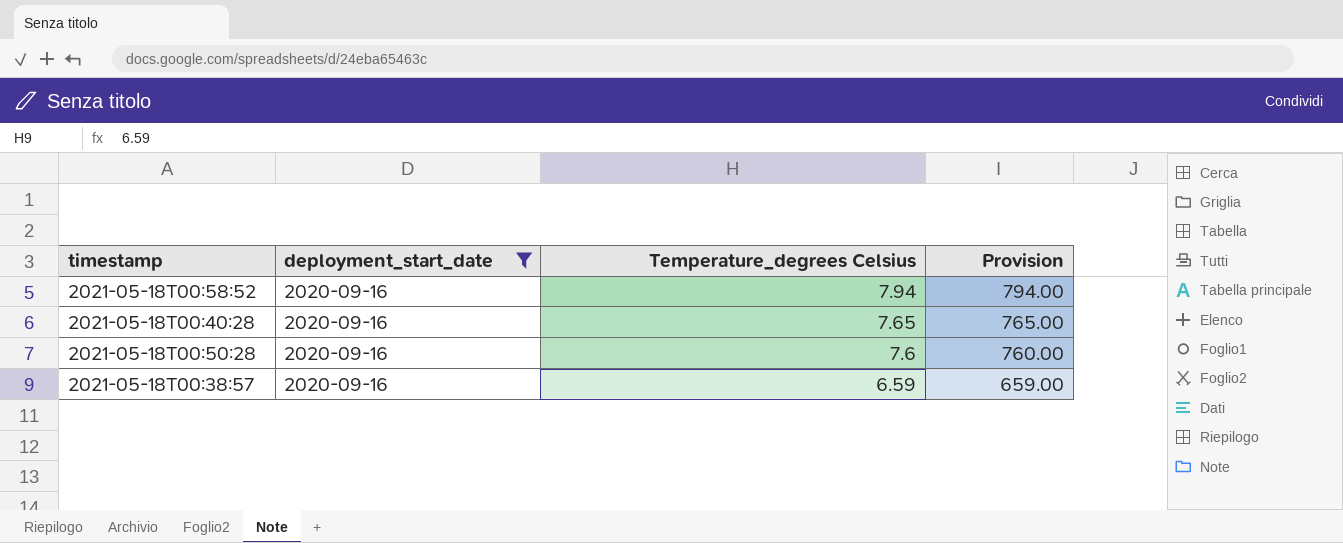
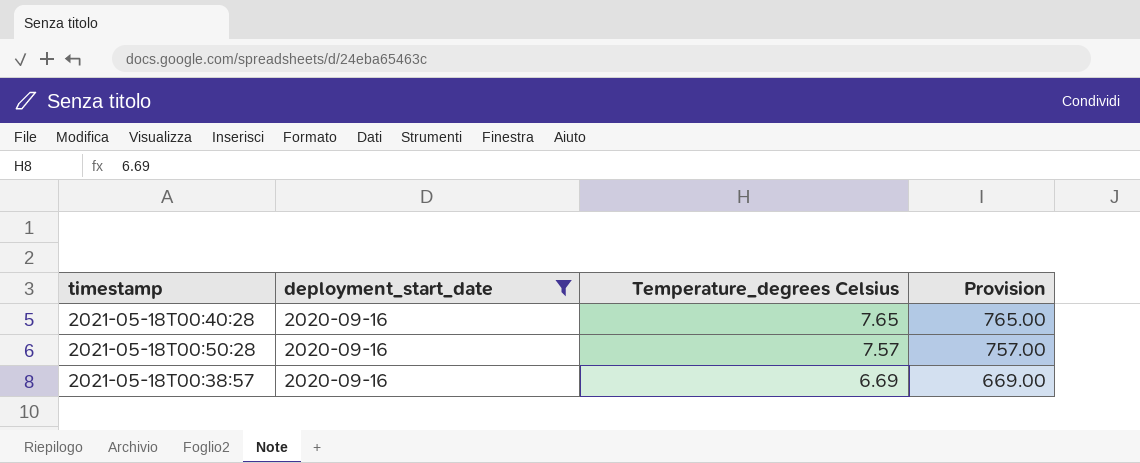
row 2021-05-18T00:58:52: 2020-09-16 | 7.94 | 794.00 -> none
2021-05-18T00:50:28 | Temperature_degrees Celsius: 7.6 -> 7.57
2021-05-18T00:50:28 | Provision: 760.00 -> 757.00
2021-05-18T00:38:57 | Temperature_degrees Celsius: 6.59 -> 6.69
2021-05-18T00:38:57 | Provision: 659.00 -> 669.00

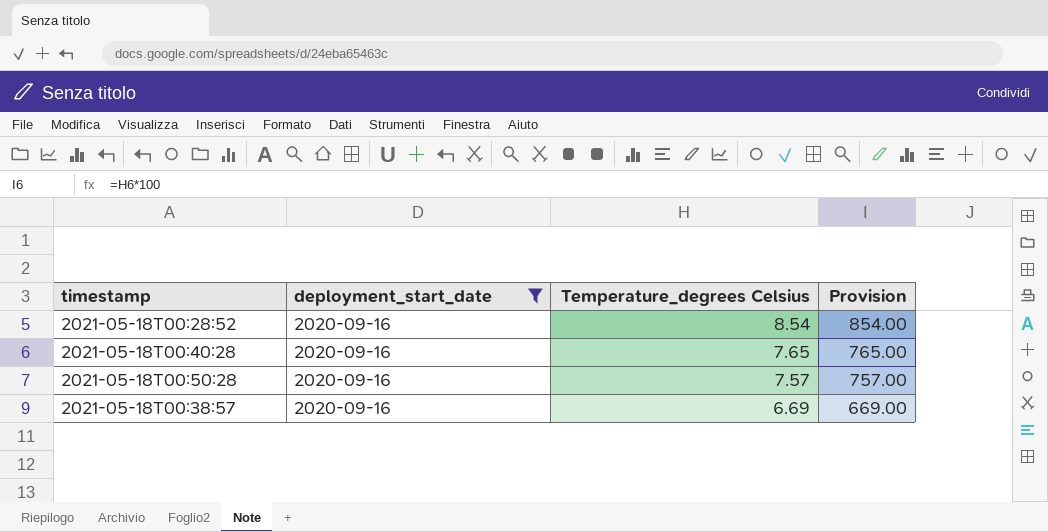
row 2021-05-18T00:28:52: none -> 2020-09-16 | 8.54 | 854.00

